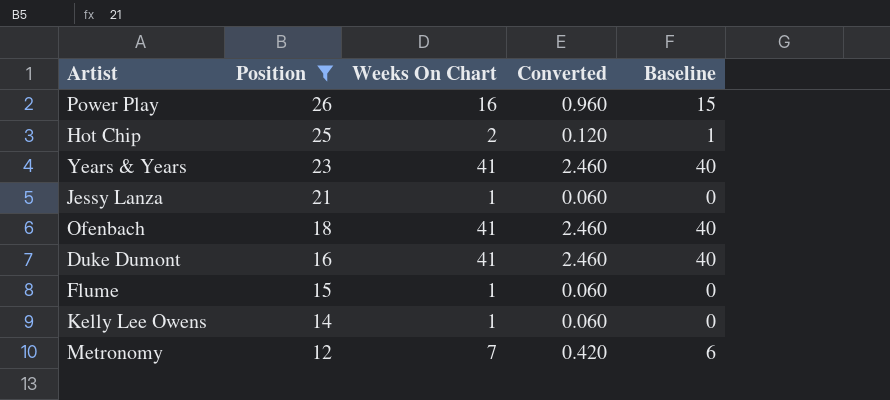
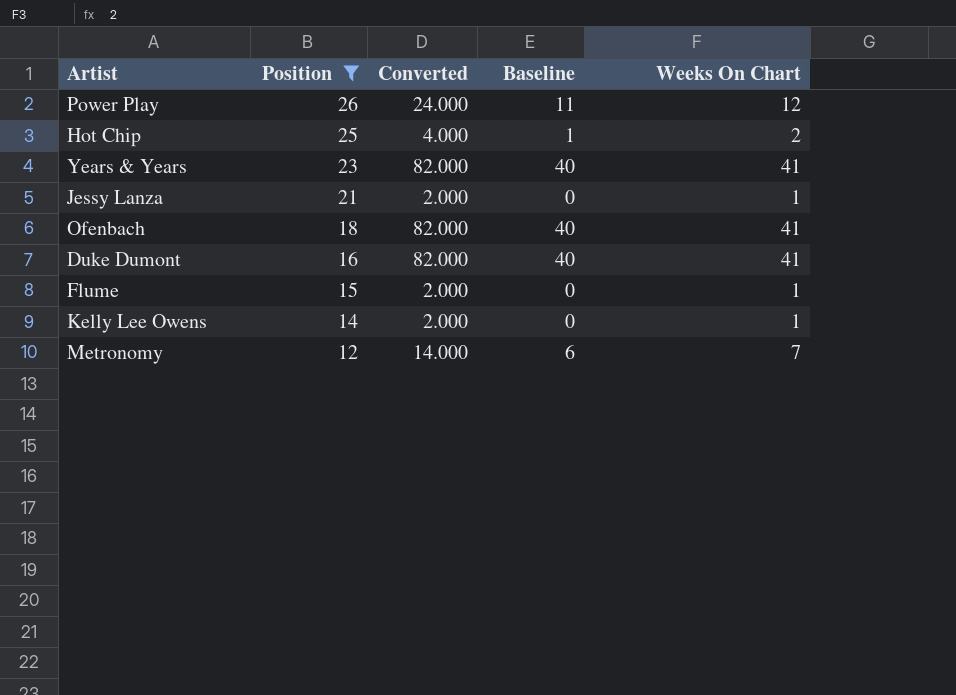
column Converted | formula: [Weeks On Chart] * 0.06 -> [Weeks On Chart] * 2
column Weeks On Chart | position: 3 -> 5
Power Play | Baseline: 15 -> 11
Power Play | Weeks On Chart: 16 -> 12

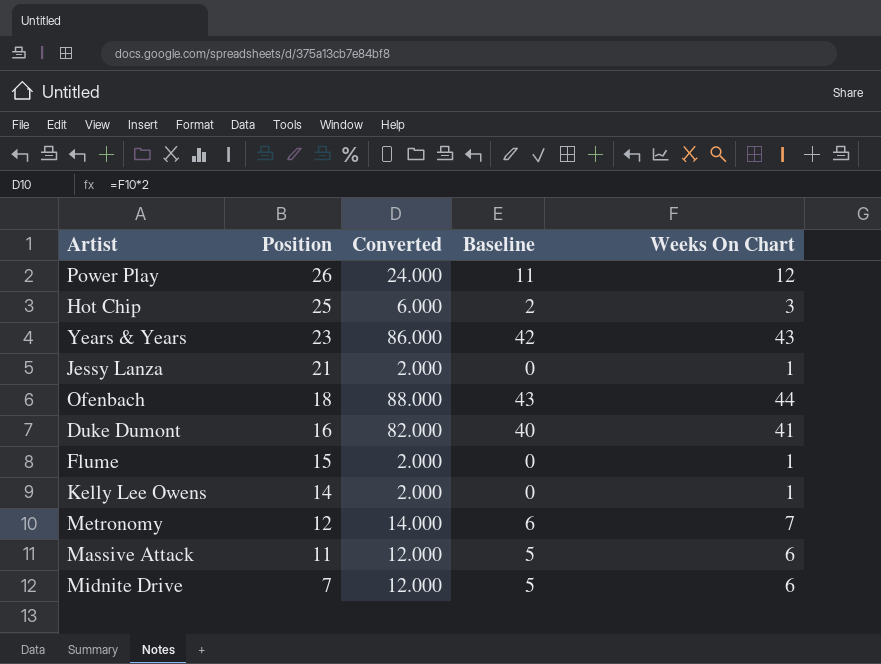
filter: Position >= 12 -> none
Hot Chip | Converted: 4.000 -> 6.000
Hot Chip | Baseline: 1 -> 2
Hot Chip | Weeks On Chart: 2 -> 3
Years & Years | Converted: 82.000 -> 86.000
Years & Years | Baseline: 40 -> 42
Years & Years | Weeks On Chart: 41 -> 43
Ofenbach | Converted: 82.000 -> 88.000
Ofenbach | Baseline: 40 -> 43
Ofenbach | Weeks On Chart: 41 -> 44

